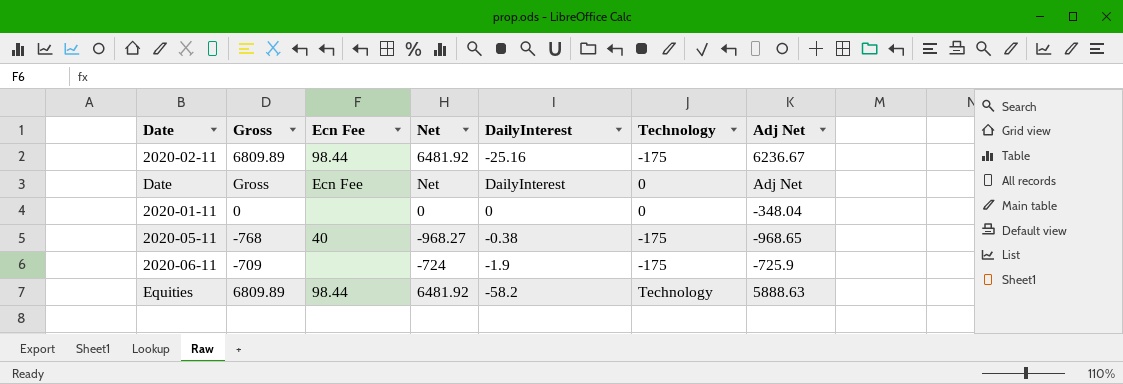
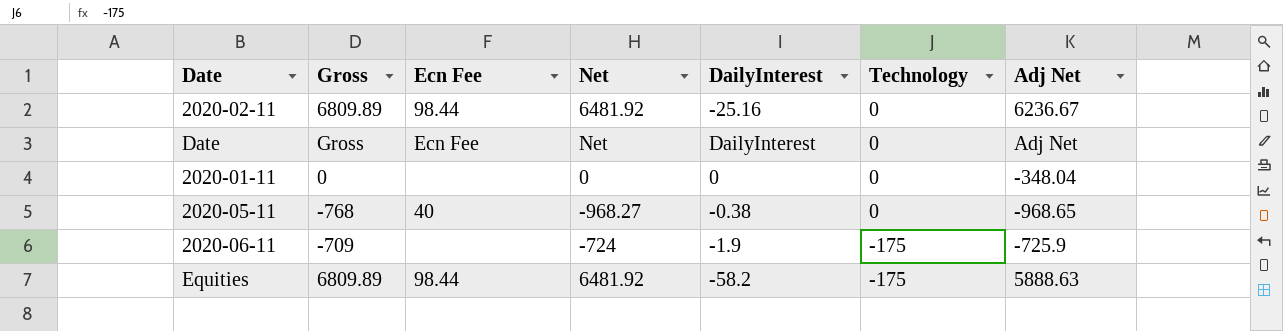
2020-02-11 | Technology: -175 -> 0
2020-05-11 | Technology: -175 -> 0
Equities | Technology: Technology -> -175

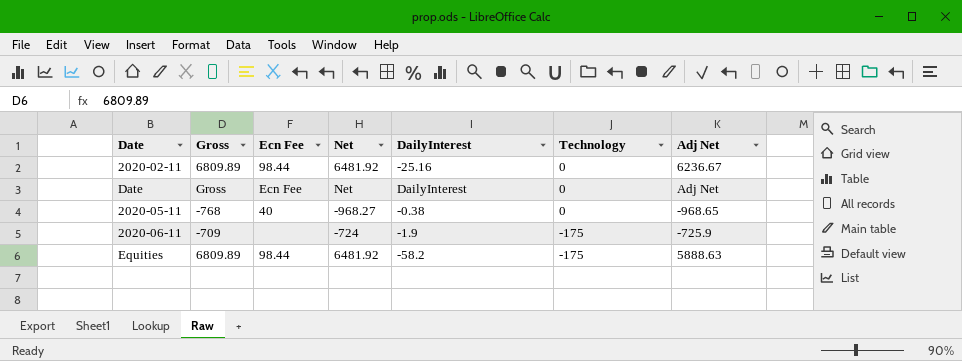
row 2020-01-11: 0 | none | 0 | 0 | 0 | -348.04 -> none

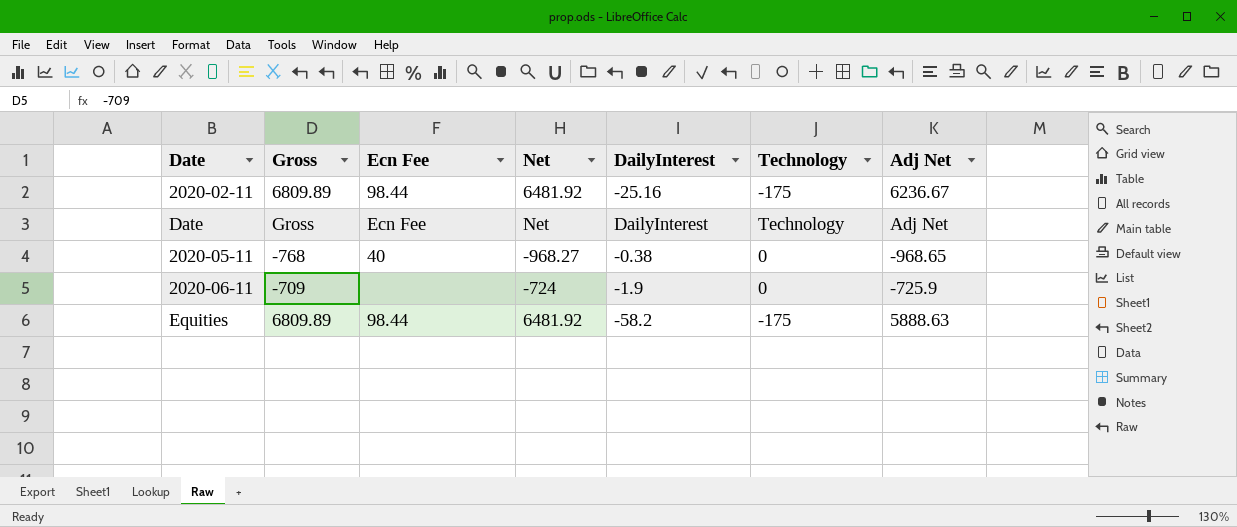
2020-02-11 | Technology: 0 -> -175
Date | Technology: 0 -> Technology
2020-06-11 | Technology: -175 -> 0

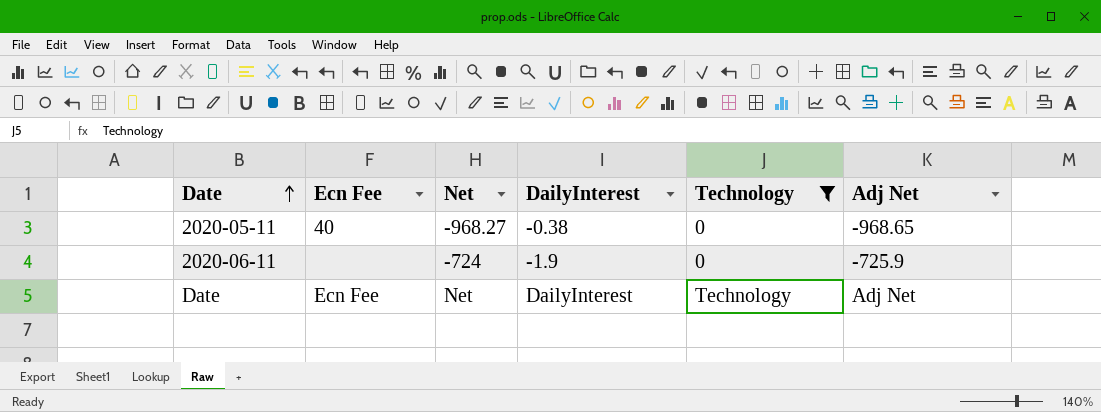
filter: none -> Technology != -175
row order: none -> Date ascending
column Gross | position: 2 -> none

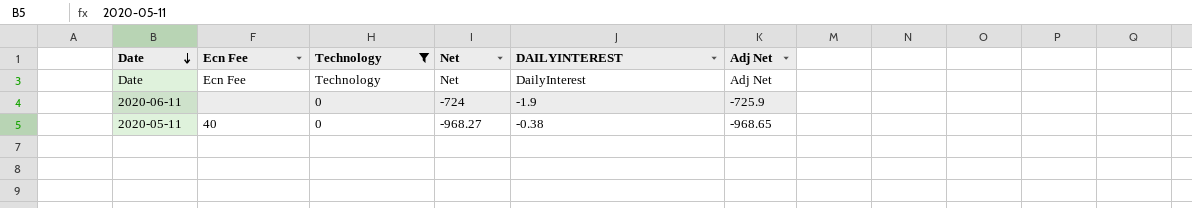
row order: Date ascending -> Date descending
column Technology | position: 5 -> 3
column name: DailyInterest -> DAILYINTEREST

